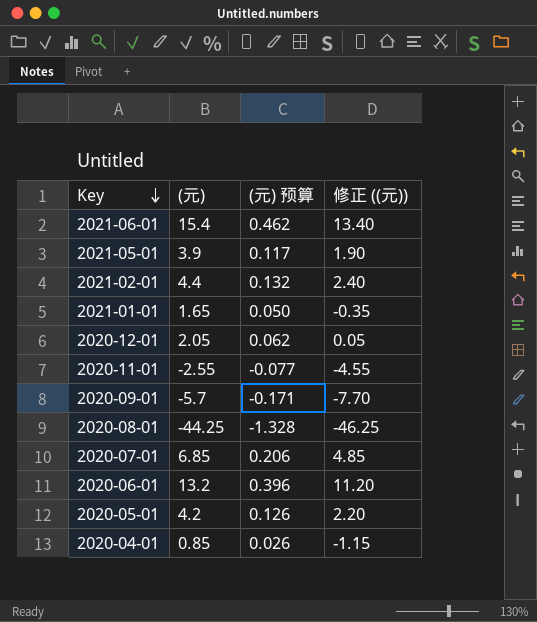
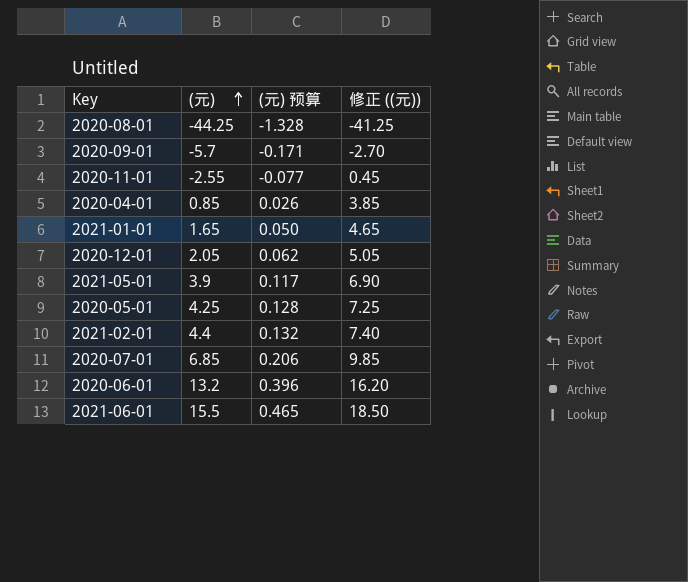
row order: Key descending -> (元) ascending
column 修正 ((元)) | formula: [(元)] - 2 -> [(元)] + 3
2020-05-01 | (元): 4.2 -> 4.25
2020-05-01 | (元) 预算: 0.126 -> 0.128
2021-06-01 | (元): 15.4 -> 15.5
2021-06-01 | (元) 预算: 0.462 -> 0.465

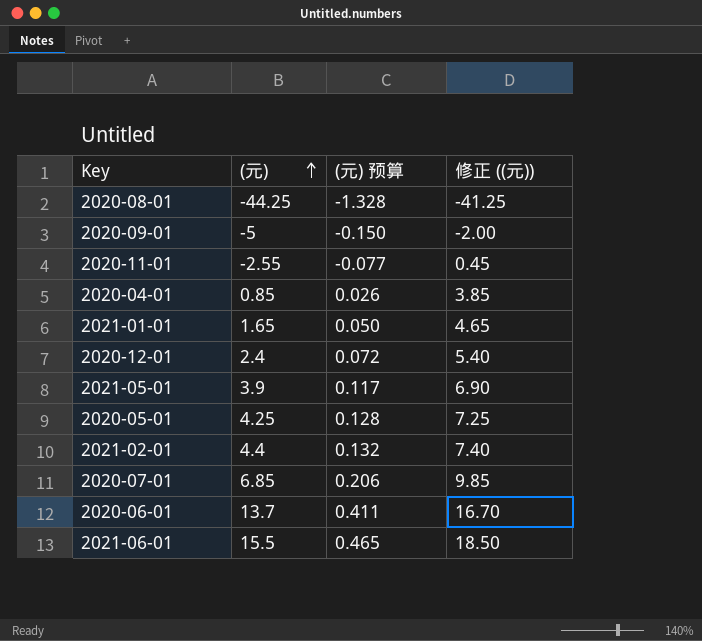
2020-09-01 | (元): -5.7 -> -5
2020-09-01 | (元) 预算: -0.171 -> -0.150
2020-09-01 | 修正 ((元)): -2.70 -> -2.00
2020-12-01 | (元): 2.05 -> 2.4
2020-12-01 | (元) 预算: 0.062 -> 0.072
2020-12-01 | 修正 ((元)): 5.05 -> 5.40
2020-06-01 | (元): 13.2 -> 13.7
2020-06-01 | (元) 预算: 0.396 -> 0.411
2020-06-01 | 修正 ((元)): 16.20 -> 16.70

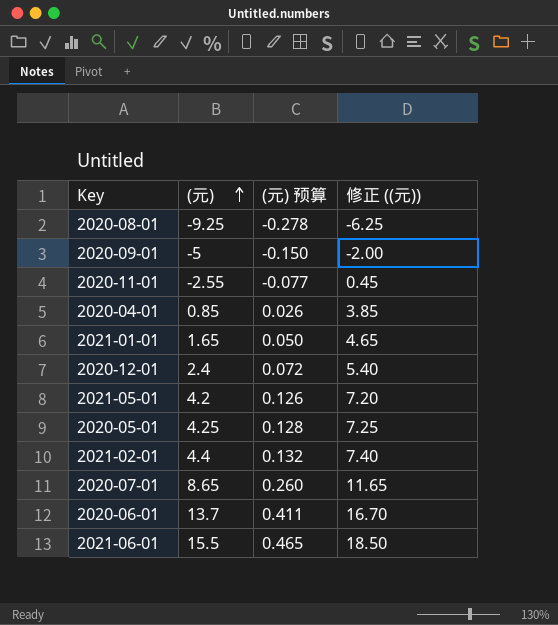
2020-08-01 | (元): -44.25 -> -9.25
2020-08-01 | (元) 预算: -1.328 -> -0.278
2020-08-01 | 修正 ((元)): -41.25 -> -6.25
2021-05-01 | (元): 3.9 -> 4.2
2021-05-01 | (元) 预算: 0.117 -> 0.126
2021-05-01 | 修正 ((元)): 6.90 -> 7.20
2020-07-01 | (元): 6.85 -> 8.65
2020-07-01 | (元) 预算: 0.206 -> 0.260
2020-07-01 | 修正 ((元)): 9.85 -> 11.65

